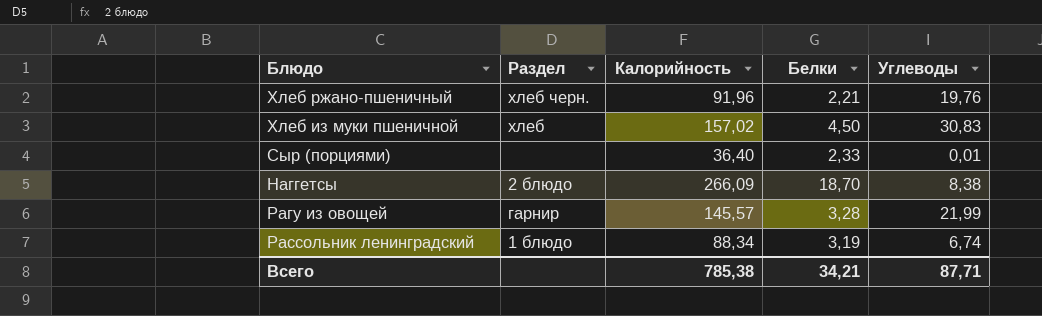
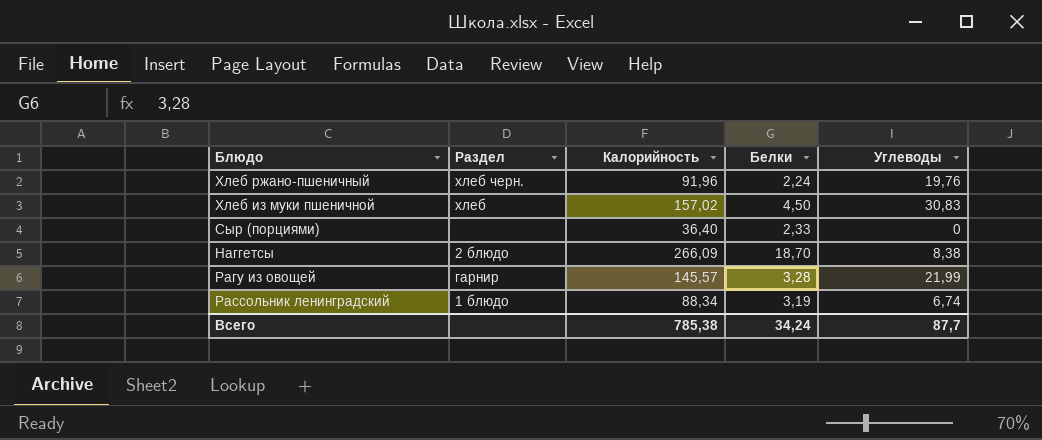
Хлеб ржано-пшеничный | Белки: 2,21 -> 2,24
Сыр (порциями) | Углеводы: 0,01 -> 0
Всего | Белки: 34,21 -> 34,24
Всего | Углеводы: 87,71 -> 87,7

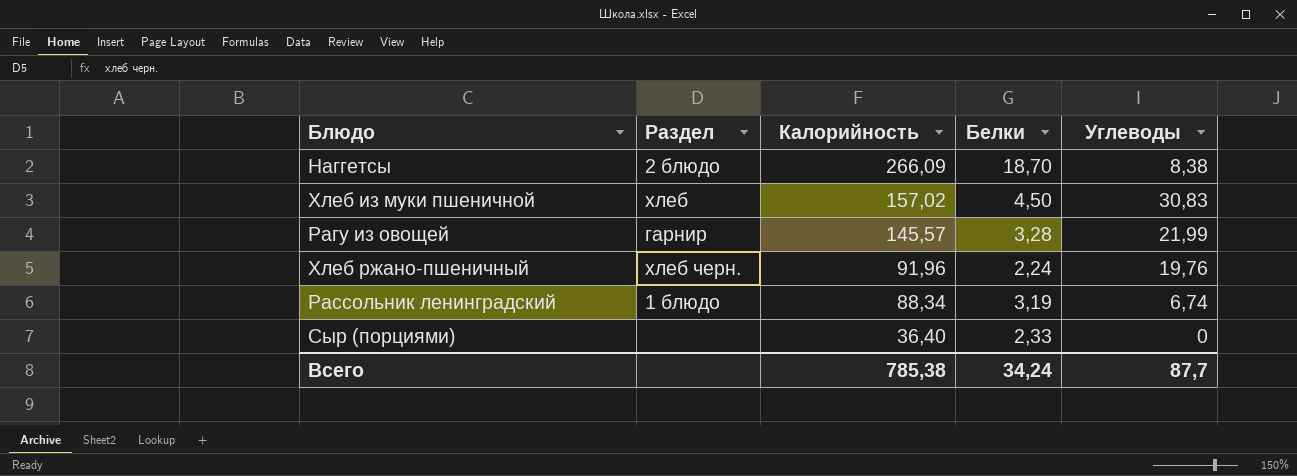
row order: none -> Калорийность descending

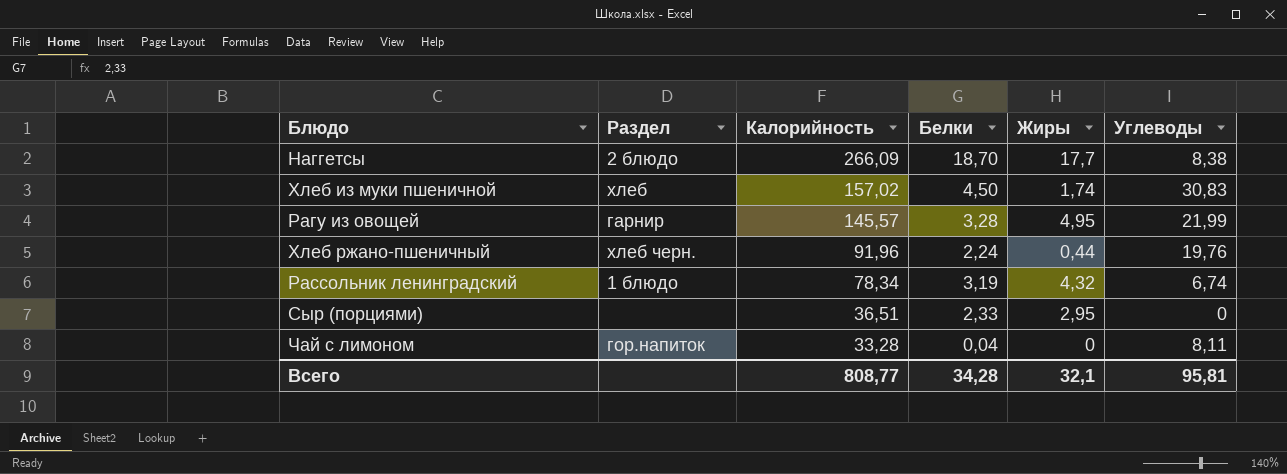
column Жиры | position: none -> 5
Рассольник ленинградский | Калорийность: 88,34 -> 78,34
Сыр (порциями) | Калорийность: 36,40 -> 36,51
row Чай с лимоном: none -> гор.напиток | 33,28 | 0,04 | 0 | 8,11
Всего | Калорийность: 785,38 -> 808,77
Всего | Белки: 34,24 -> 34,28
Всего | Углеводы: 87,7 -> 95,81

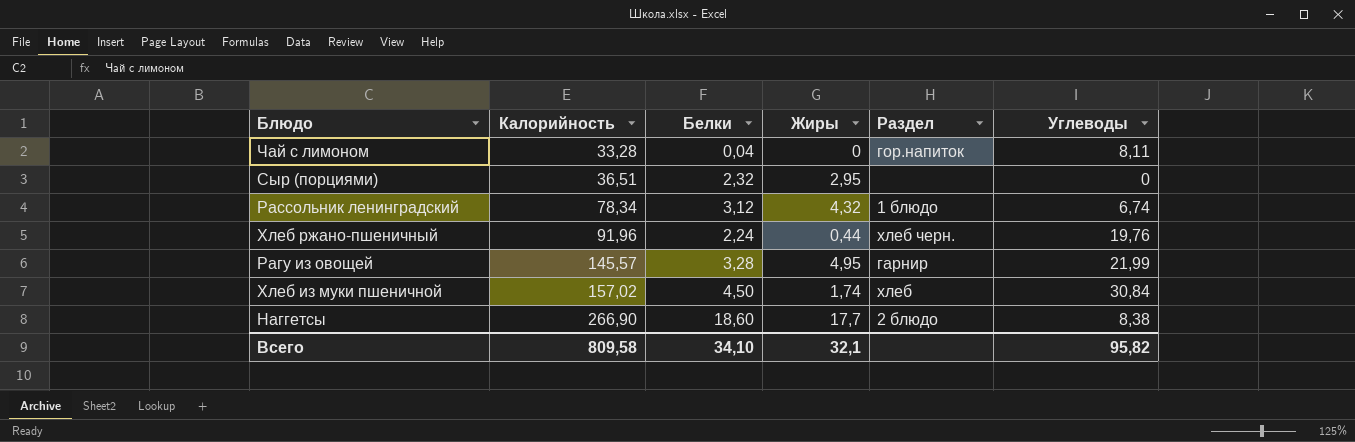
row order: Калорийность descending -> Калорийность ascending
column Раздел | position: 2 -> 5
Сыр (порциями) | Белки: 2,33 -> 2,32
Рассольник ленинградский | Белки: 3,19 -> 3,12
Хлеб из муки пшеничной | Углеводы: 30,83 -> 30,84
Наггетсы | Калорийность: 266,09 -> 266,90
Наггетсы | Белки: 18,70 -> 18,60
Всего | Калорийность: 808,77 -> 809,58
Всего | Белки: 34,28 -> 34,10
Всего | Углеводы: 95,81 -> 95,82

